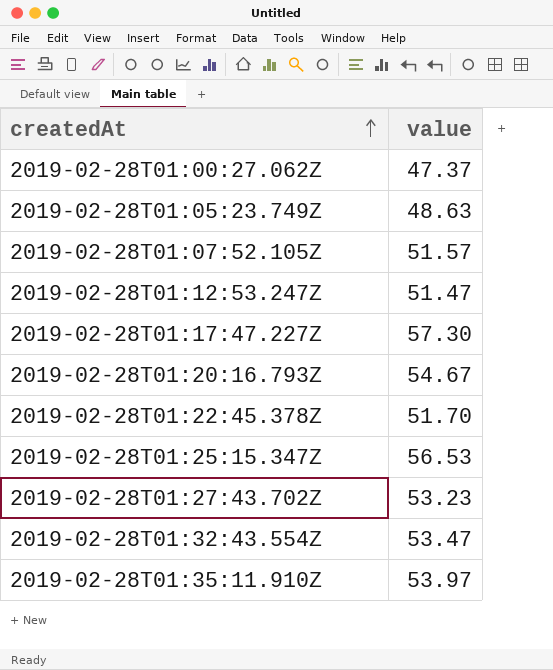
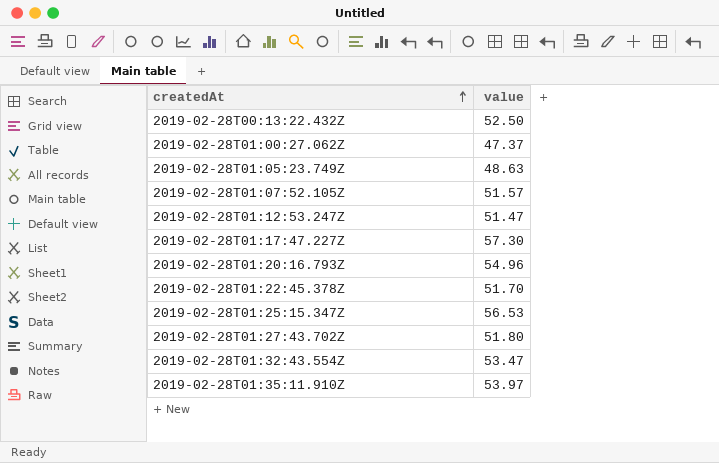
row 2019-02-28T00:13:22.432Z: none -> 52.50
2019-02-28T01:20:16.793Z | value: 54.67 -> 54.96
2019-02-28T01:27:43.702Z | value: 53.23 -> 51.80

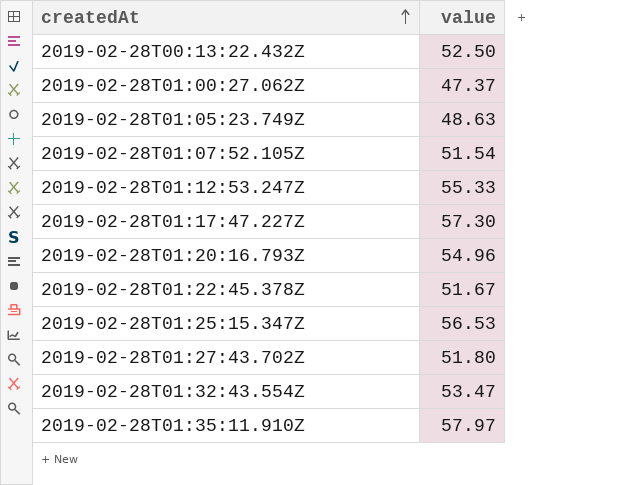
2019-02-28T01:07:52.105Z | value: 51.57 -> 51.54
2019-02-28T01:12:53.247Z | value: 51.47 -> 55.33
2019-02-28T01:22:45.378Z | value: 51.70 -> 51.67
2019-02-28T01:35:11.910Z | value: 53.97 -> 57.97

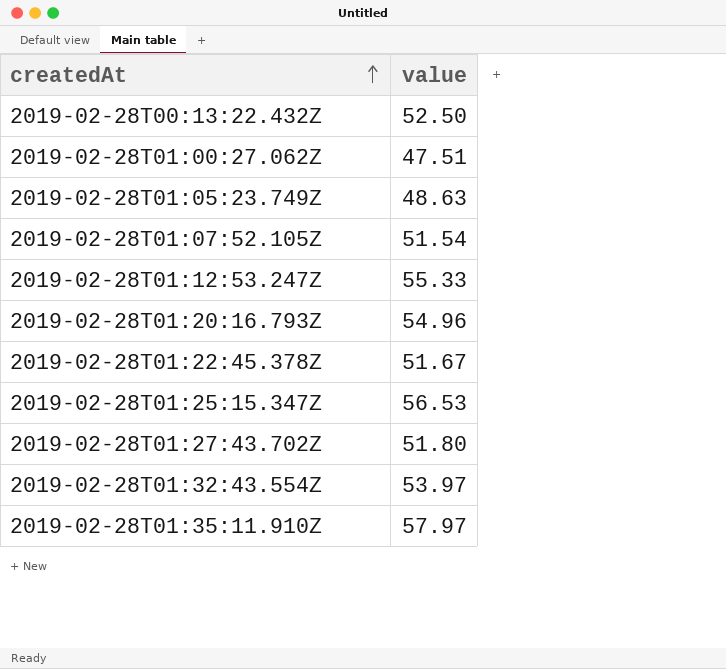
row 2019-02-28T01:17:47.227Z: 57.30 -> none
2019-02-28T01:00:27.062Z | value: 47.37 -> 47.51
2019-02-28T01:32:43.554Z | value: 53.47 -> 53.97

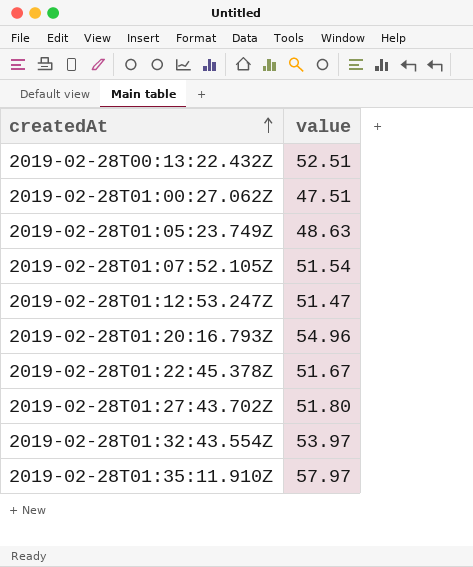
row 2019-02-28T01:25:15.347Z: 56.53 -> none
2019-02-28T00:13:22.432Z | value: 52.50 -> 52.51
2019-02-28T01:12:53.247Z | value: 55.33 -> 51.47

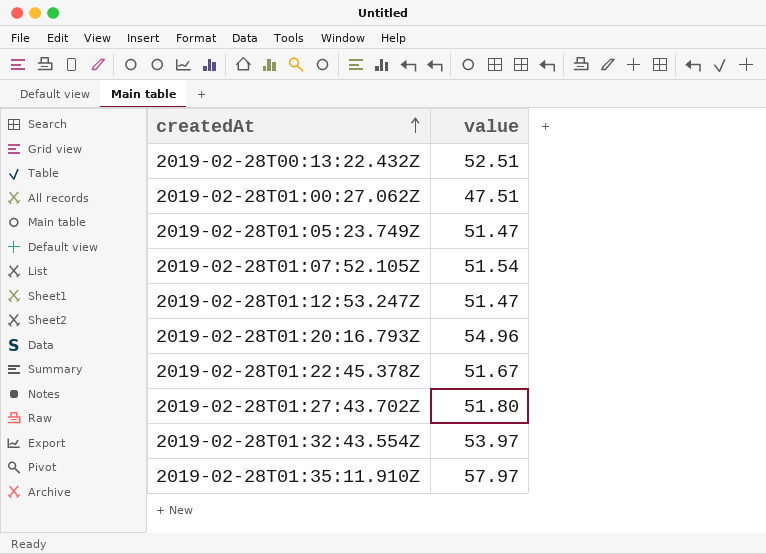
2019-02-28T01:05:23.749Z | value: 48.63 -> 51.47

